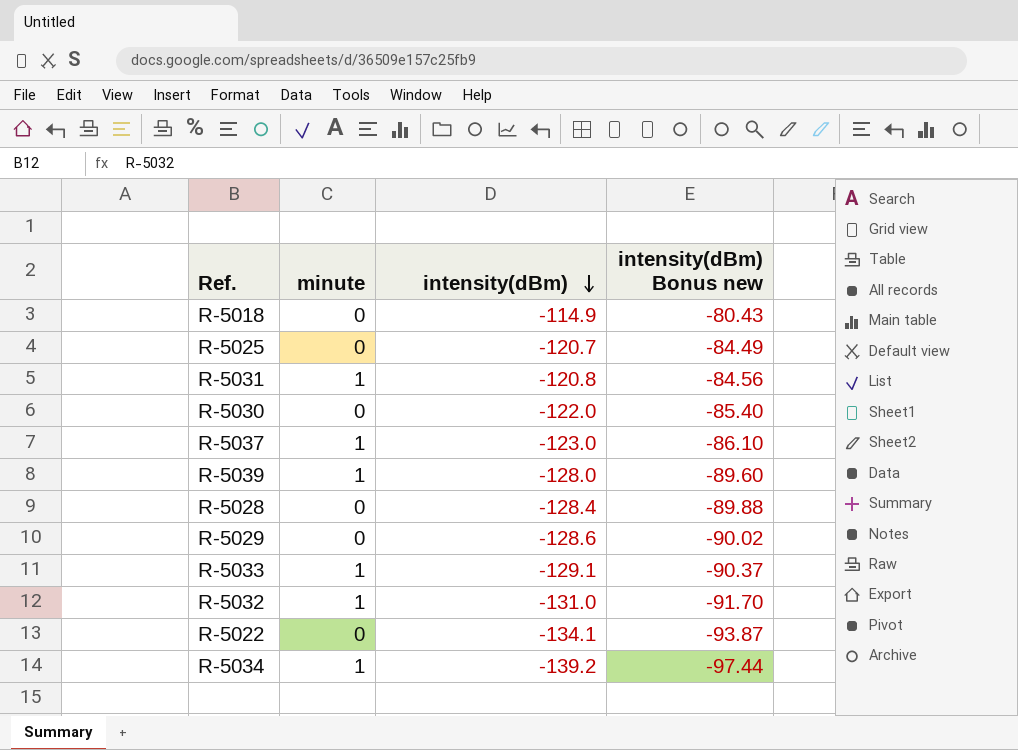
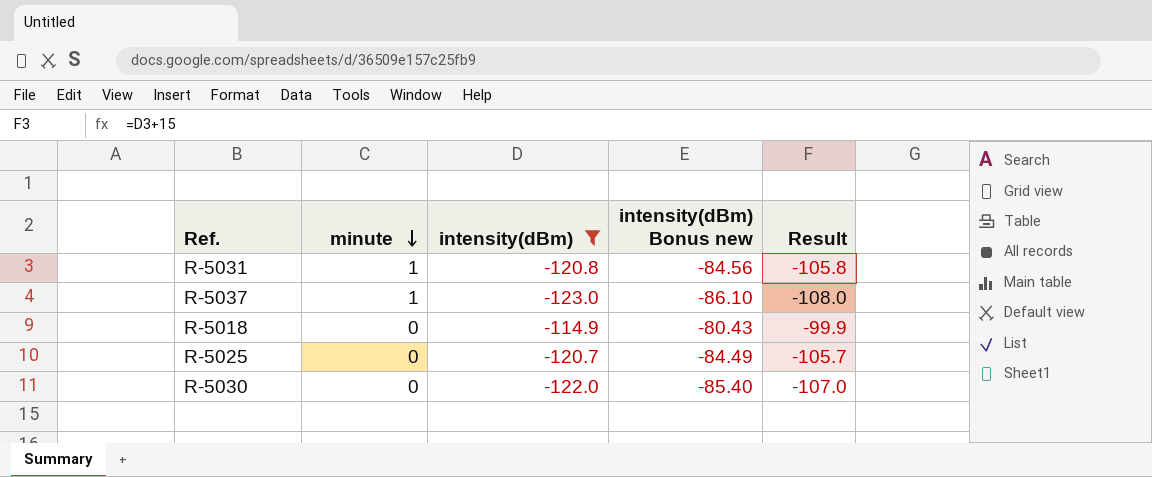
filter: none -> intensity(dBm) >= -123.0
row order: intensity(dBm) descending -> minute descending
column Result | formula: none -> [intensity(dBm)] + 15

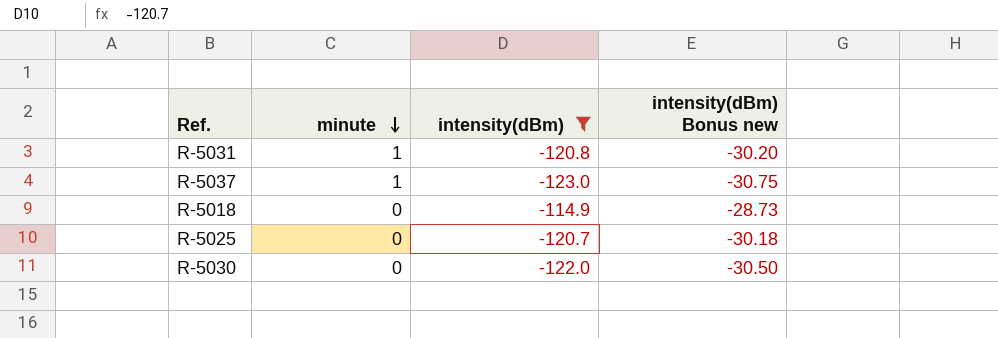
column Result | formula: [intensity(dBm)] + 15 -> none
column intensity(dBm) Bonus new | formula: [intensity(dBm)] * 0.7 -> [intensity(dBm)] * 0.25

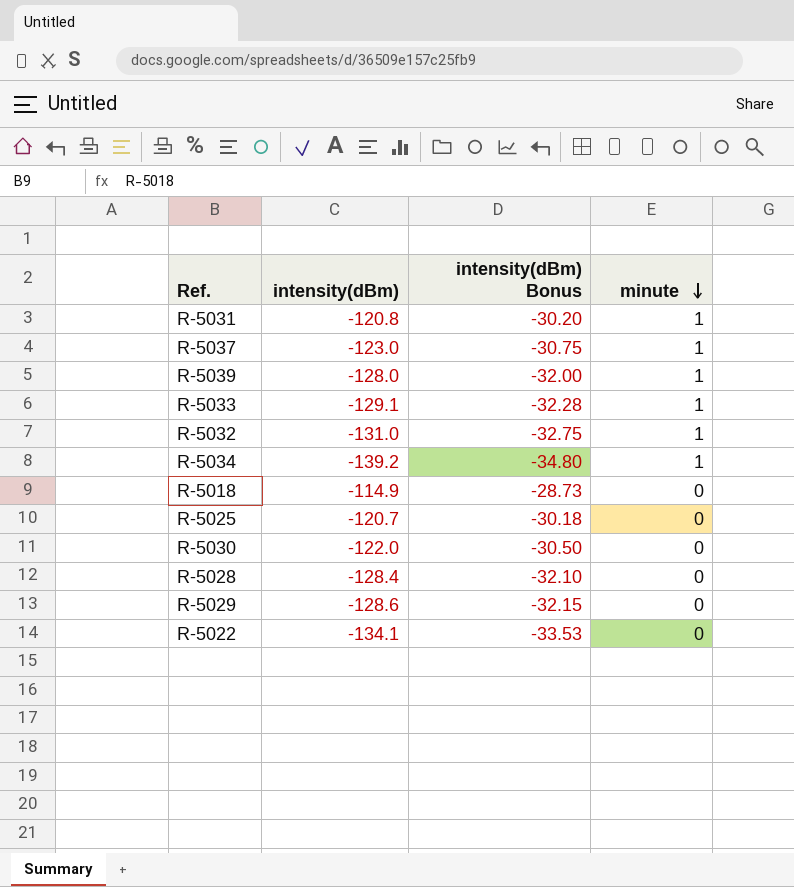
filter: intensity(dBm) >= -123.0 -> none
column name: intensity(dBm) Bonus new -> intensity(dBm) Bonus
column minute | position: 2 -> 4

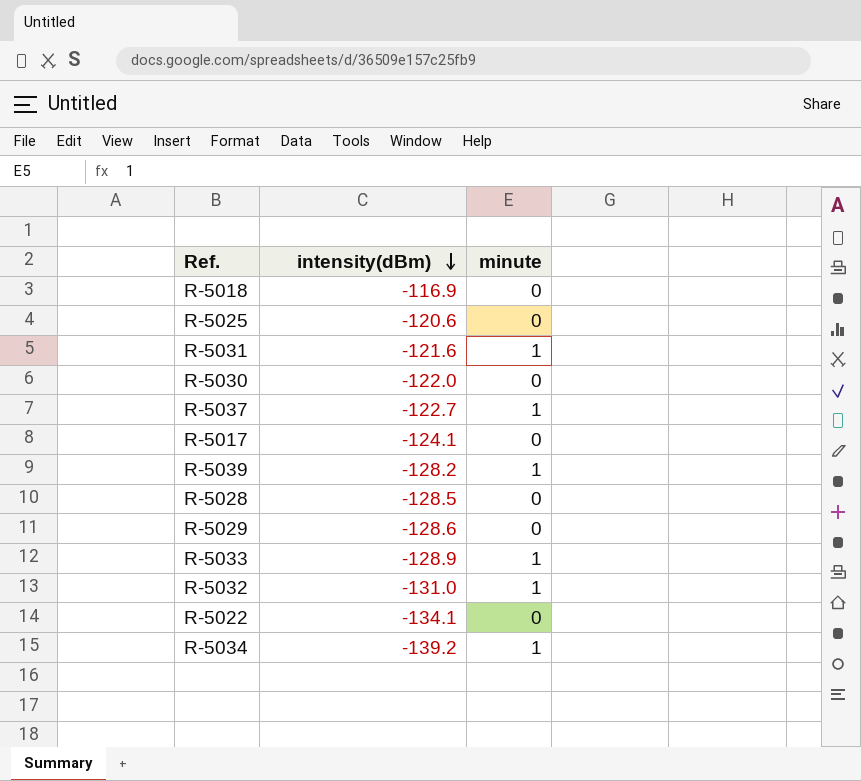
row order: minute descending -> intensity(dBm) descending
column intensity(dBm) Bonus | formula: [intensity(dBm)] * 0.25 -> none
R-5018 | intensity(dBm): -114.9 -> -116.9
R-5025 | intensity(dBm): -120.7 -> -120.6
R-5031 | intensity(dBm): -120.8 -> -121.6
R-5037 | intensity(dBm): -123.0 -> -122.7
row R-5017: none -> -124.1 | 0
R-5039 | intensity(dBm): -128.0 -> -128.2
R-5028 | intensity(dBm): -128.4 -> -128.5
R-5033 | intensity(dBm): -129.1 -> -128.9

